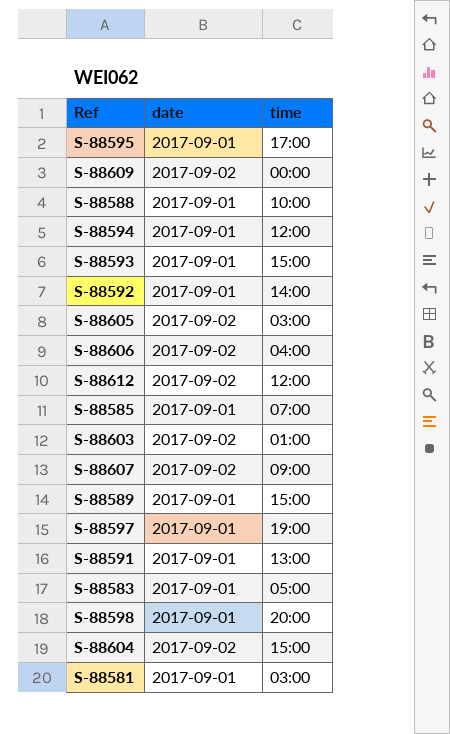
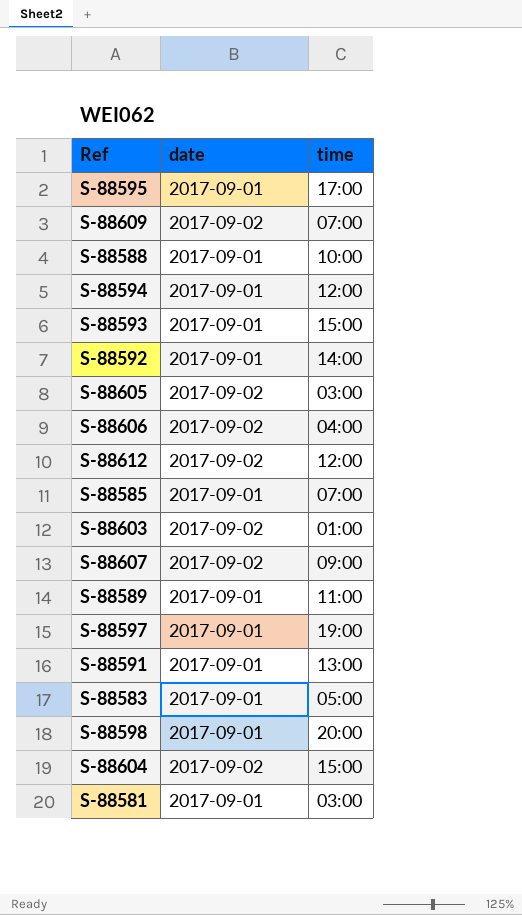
S-88609 | time: 00:00 -> 07:00
S-88589 | time: 15:00 -> 11:00

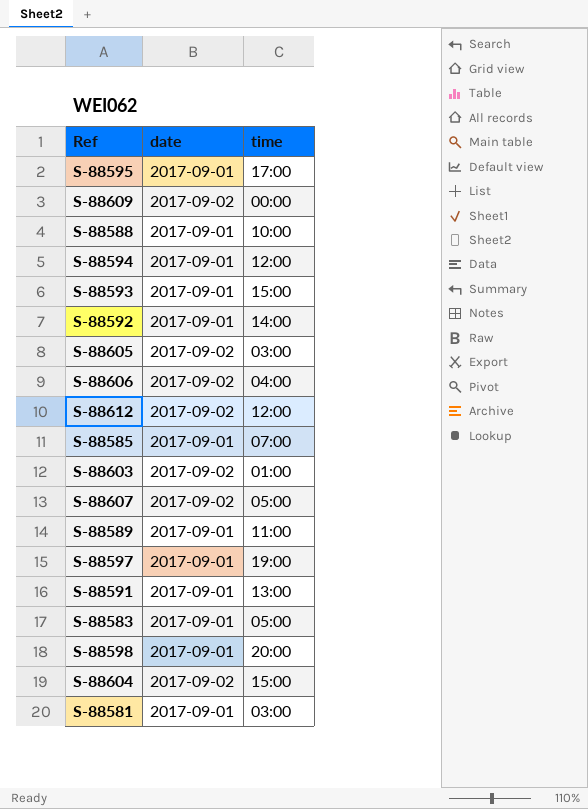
S-88609 | time: 07:00 -> 00:00
S-88607 | time: 09:00 -> 05:00

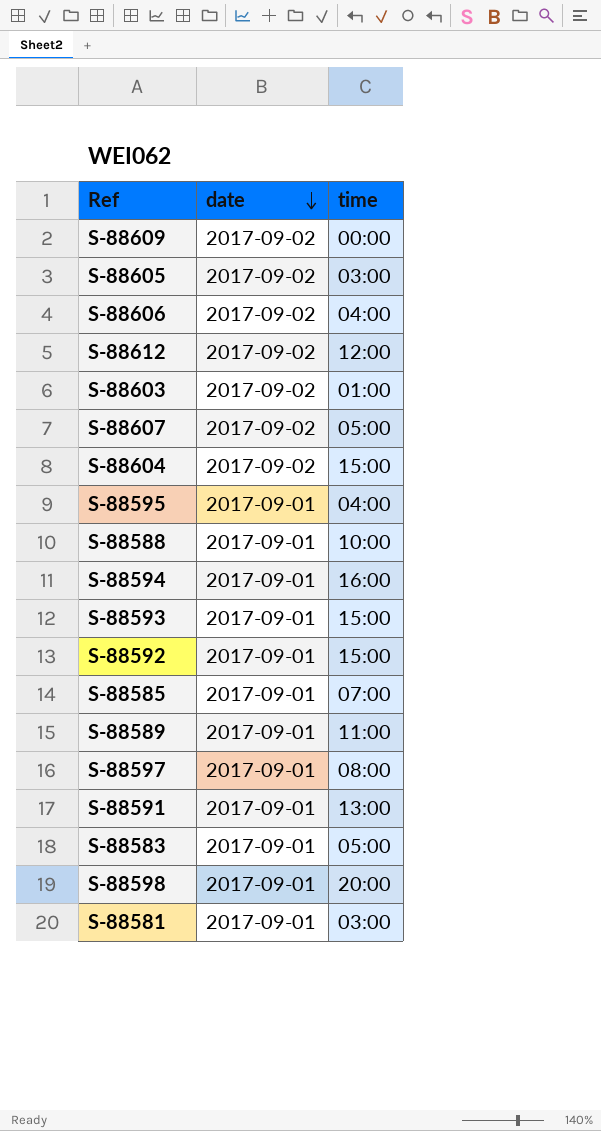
row order: none -> date descending
S-88595 | time: 17:00 -> 04:00
S-88594 | time: 12:00 -> 16:00
S-88592 | time: 14:00 -> 15:00
S-88597 | time: 19:00 -> 08:00

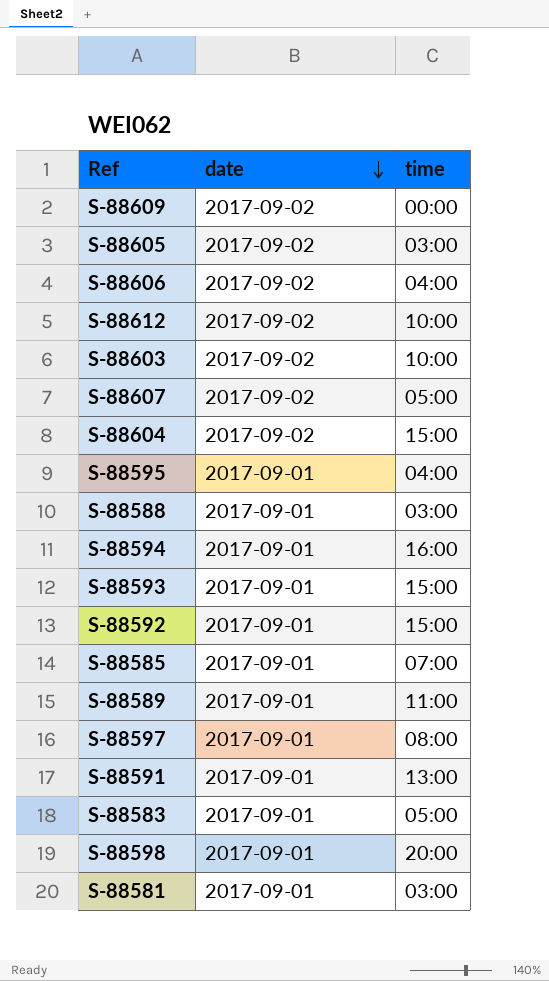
S-88612 | time: 12:00 -> 10:00
S-88603 | time: 01:00 -> 10:00
S-88588 | time: 10:00 -> 03:00

